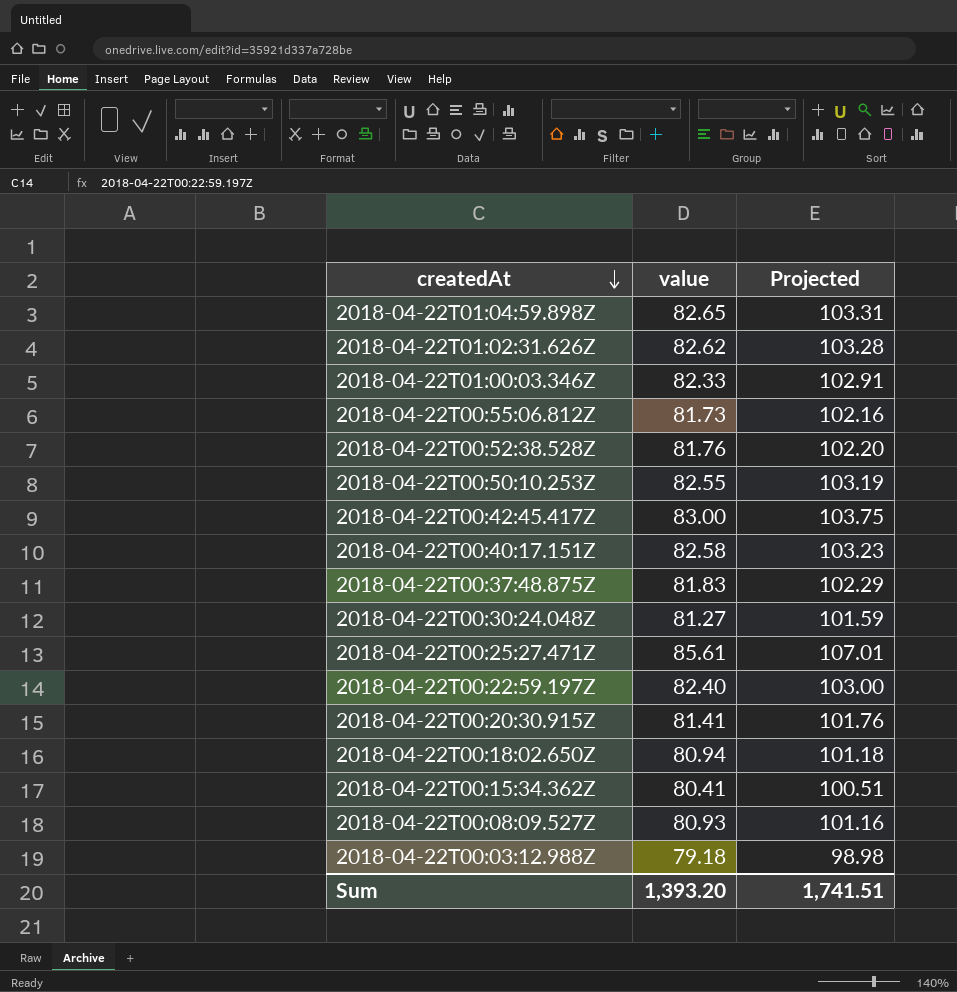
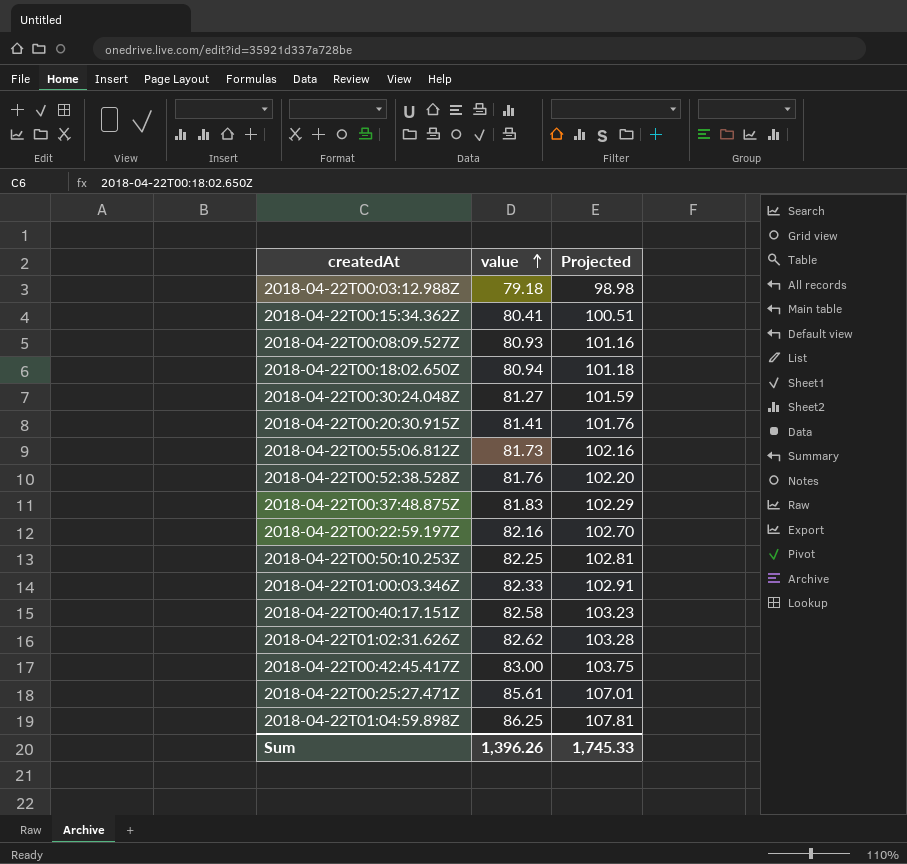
row order: createdAt descending -> value ascending
2018-04-22T00:22:59.197Z | value: 82.40 -> 82.16
2018-04-22T00:22:59.197Z | Projected: 103.00 -> 102.70
2018-04-22T00:50:10.253Z | value: 82.55 -> 82.25
2018-04-22T00:50:10.253Z | Projected: 103.19 -> 102.81
2018-04-22T01:04:59.898Z | value: 82.65 -> 86.25
2018-04-22T01:04:59.898Z | Projected: 103.31 -> 107.81
Sum | value: 1,393.20 -> 1,396.26
Sum | Projected: 1,741.51 -> 1,745.33

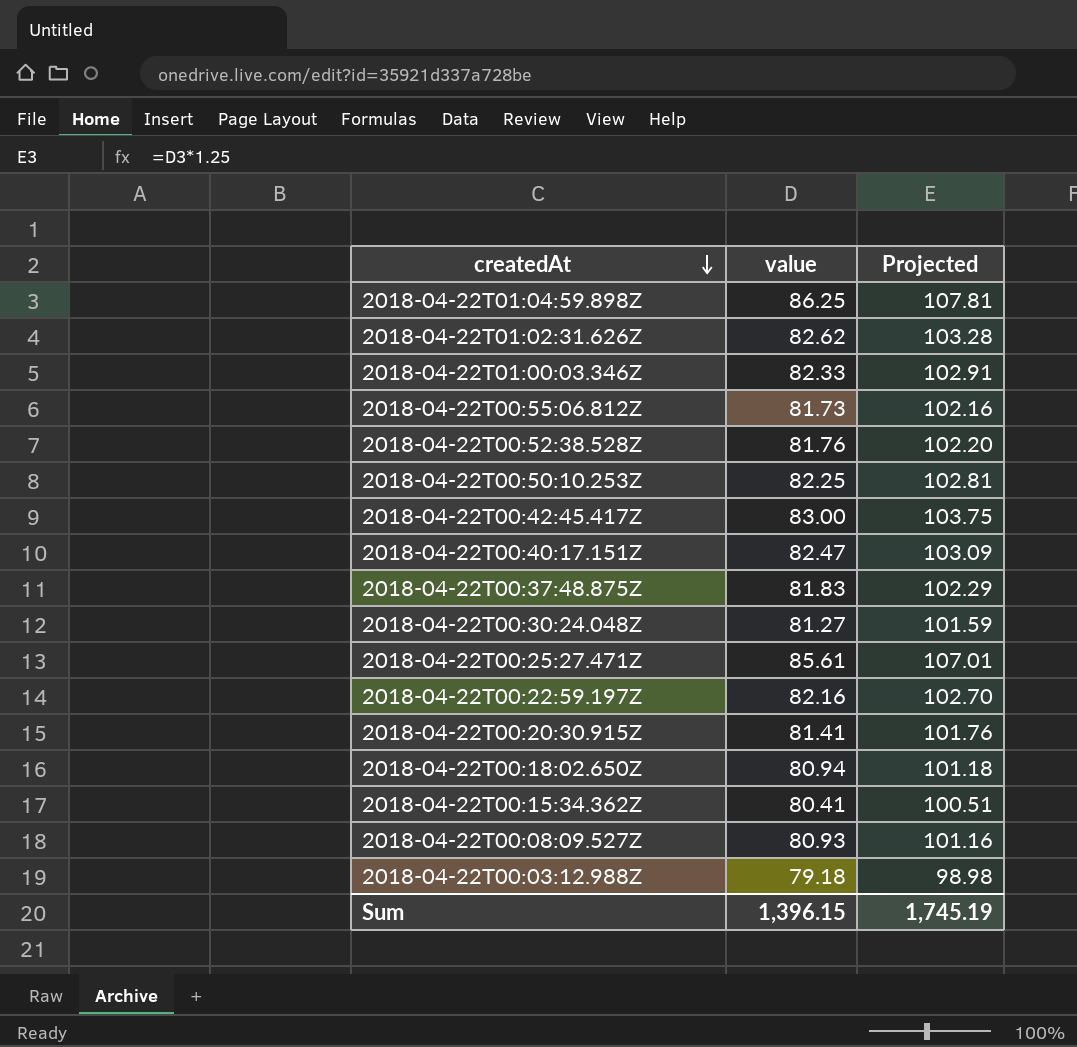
row order: value ascending -> createdAt descending
2018-04-22T00:40:17.151Z | value: 82.58 -> 82.47
2018-04-22T00:40:17.151Z | Projected: 103.23 -> 103.09
Sum | value: 1,396.26 -> 1,396.15
Sum | Projected: 1,745.33 -> 1,745.19

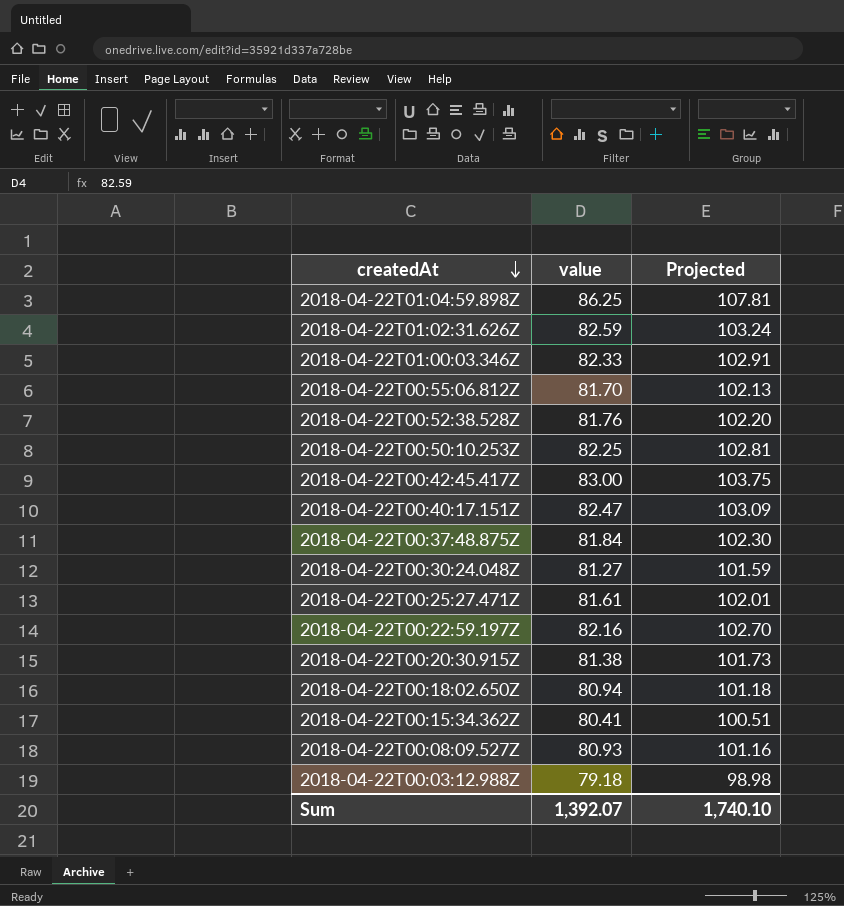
2018-04-22T01:02:31.626Z | value: 82.62 -> 82.59
2018-04-22T01:02:31.626Z | Projected: 103.28 -> 103.24
2018-04-22T00:55:06.812Z | value: 81.73 -> 81.70
2018-04-22T00:55:06.812Z | Projected: 102.16 -> 102.13
2018-04-22T00:37:48.875Z | value: 81.83 -> 81.84
2018-04-22T00:37:48.875Z | Projected: 102.29 -> 102.30
2018-04-22T00:25:27.471Z | value: 85.61 -> 81.61
2018-04-22T00:25:27.471Z | Projected: 107.01 -> 102.01
2018-04-22T00:20:30.915Z | value: 81.41 -> 81.38
2018-04-22T00:20:30.915Z | Projected: 101.76 -> 101.73
Sum | value: 1,396.15 -> 1,392.07
Sum | Projected: 1,745.19 -> 1,740.10

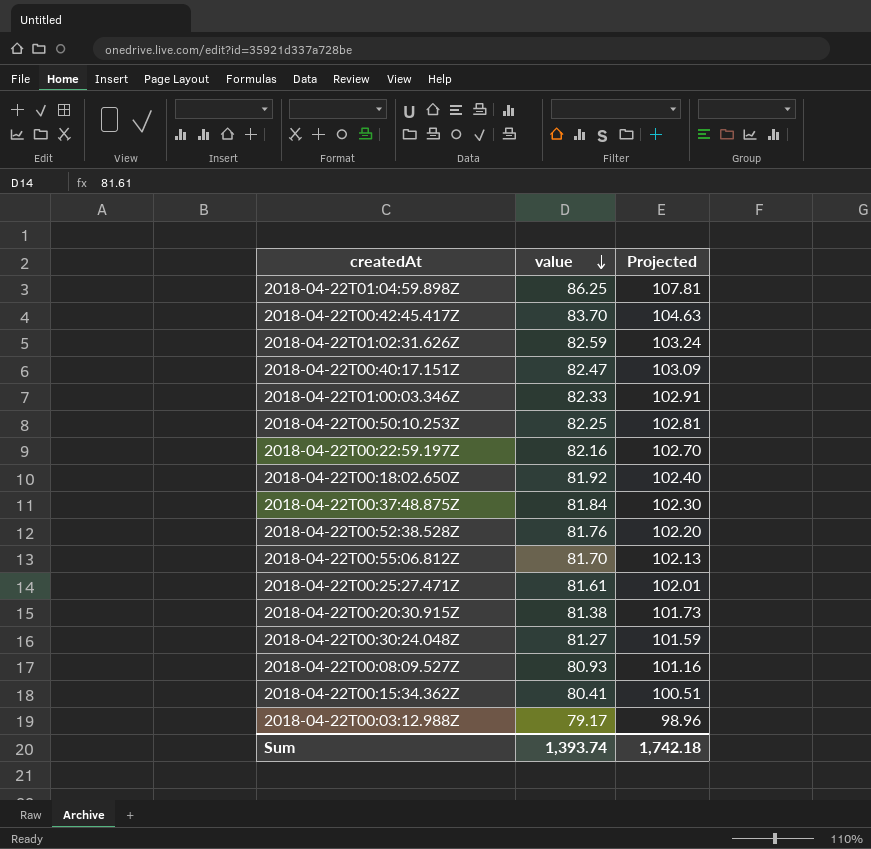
row order: createdAt descending -> value descending
2018-04-22T00:42:45.417Z | value: 83.00 -> 83.70
2018-04-22T00:42:45.417Z | Projected: 103.75 -> 104.63
2018-04-22T00:18:02.650Z | value: 80.94 -> 81.92
2018-04-22T00:18:02.650Z | Projected: 101.18 -> 102.40
2018-04-22T00:03:12.988Z | value: 79.18 -> 79.17
2018-04-22T00:03:12.988Z | Projected: 98.98 -> 98.96
Sum | value: 1,392.07 -> 1,393.74
Sum | Projected: 1,740.10 -> 1,742.18

